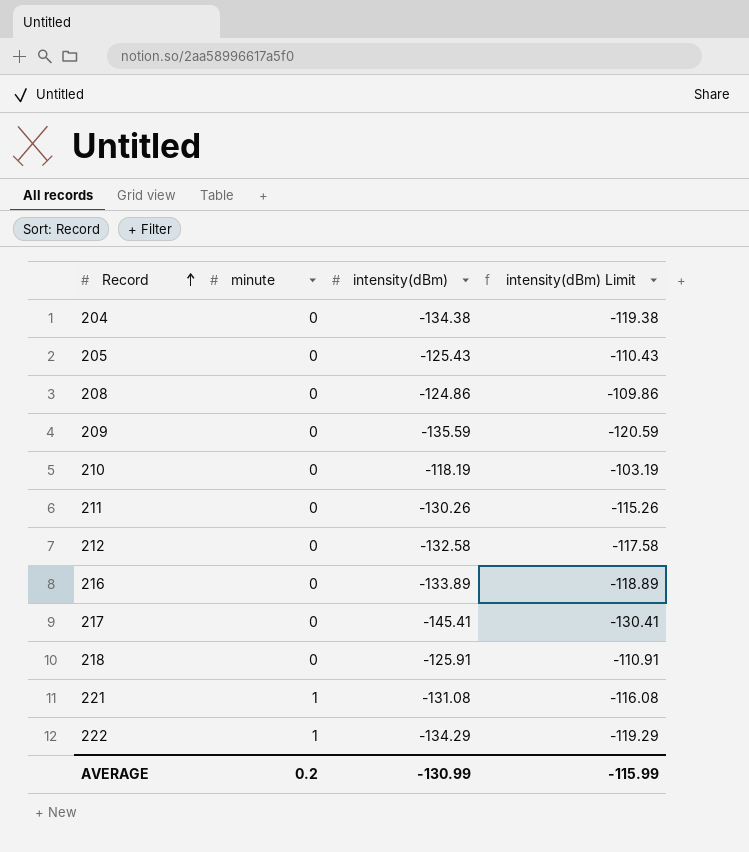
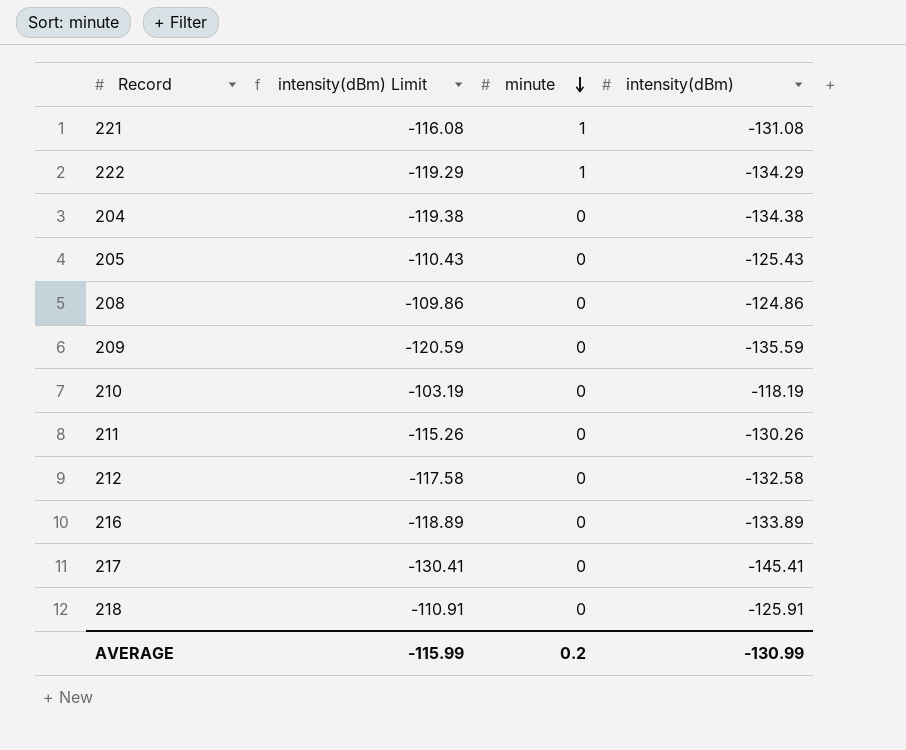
row order: Record ascending -> minute descending
column intensity(dBm) Limit | position: 4 -> 2

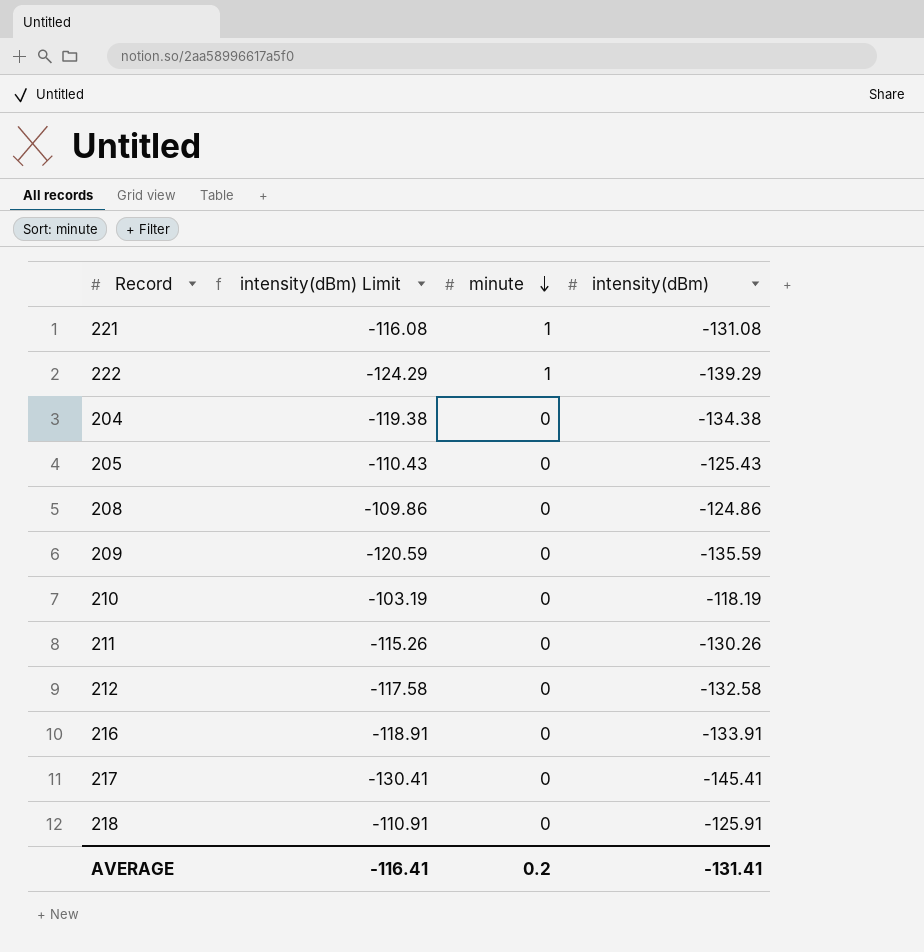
222 | intensity(dBm) Limit: -119.29 -> -124.29
222 | intensity(dBm): -134.29 -> -139.29
216 | intensity(dBm) Limit: -118.89 -> -118.91
216 | intensity(dBm): -133.89 -> -133.91
AVERAGE | intensity(dBm) Limit: -115.99 -> -116.41
AVERAGE | intensity(dBm): -130.99 -> -131.41

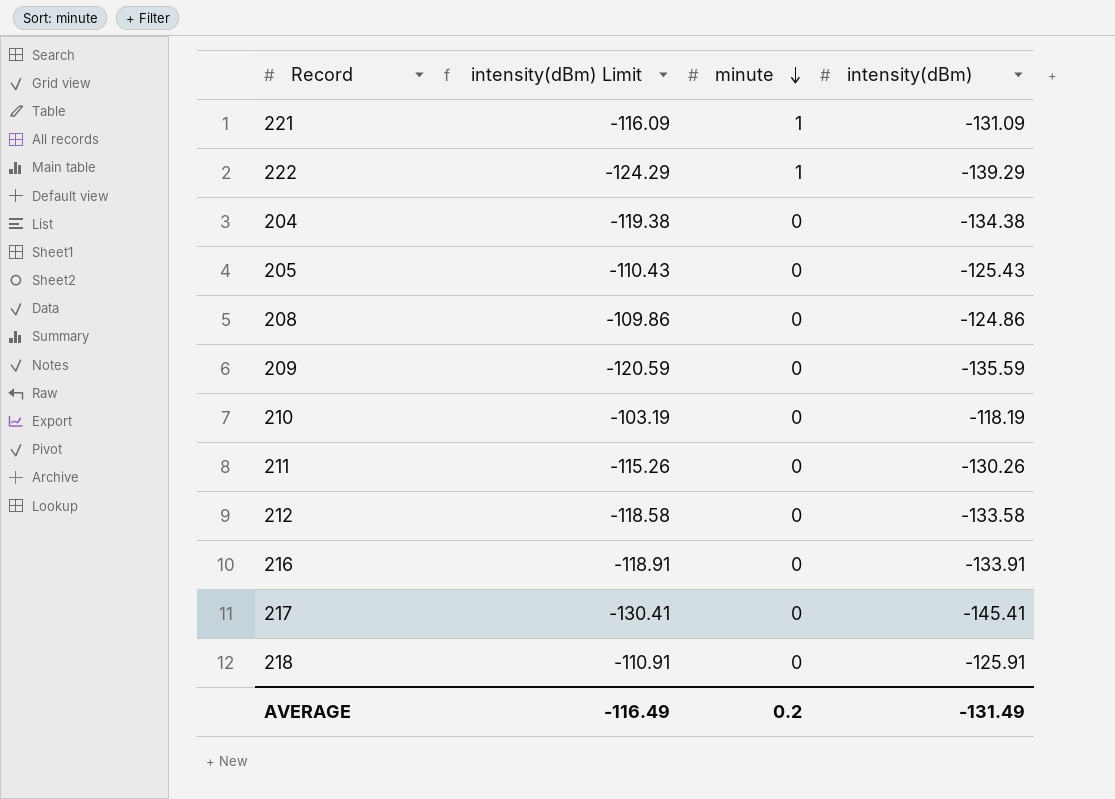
221 | intensity(dBm) Limit: -116.08 -> -116.09
221 | intensity(dBm): -131.08 -> -131.09
212 | intensity(dBm) Limit: -117.58 -> -118.58
212 | intensity(dBm): -132.58 -> -133.58
AVERAGE | intensity(dBm) Limit: -116.41 -> -116.49
AVERAGE | intensity(dBm): -131.41 -> -131.49

